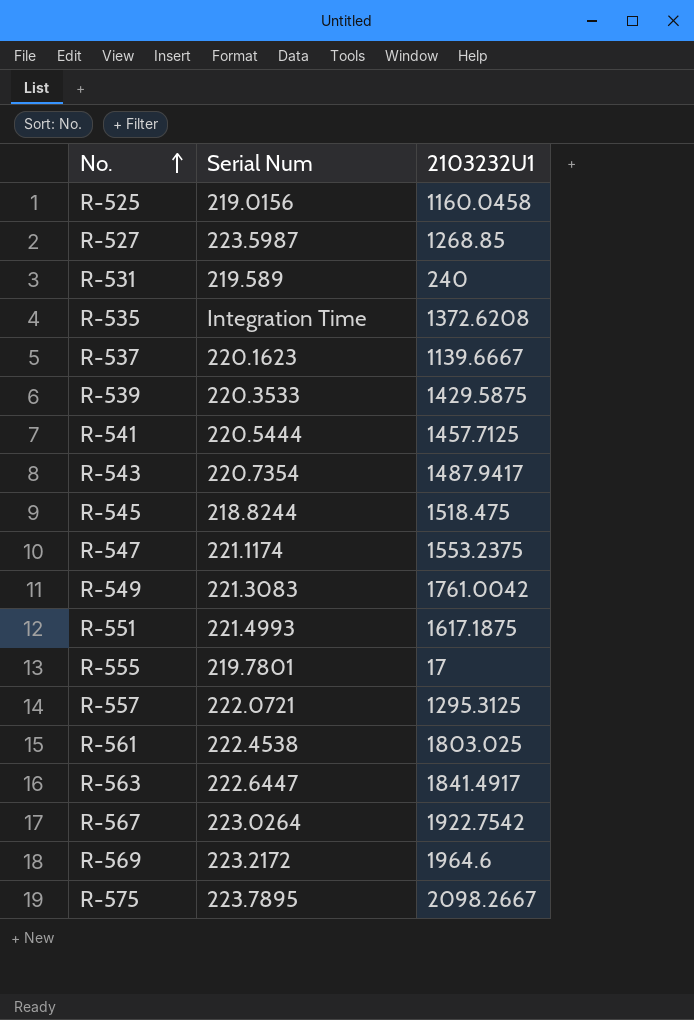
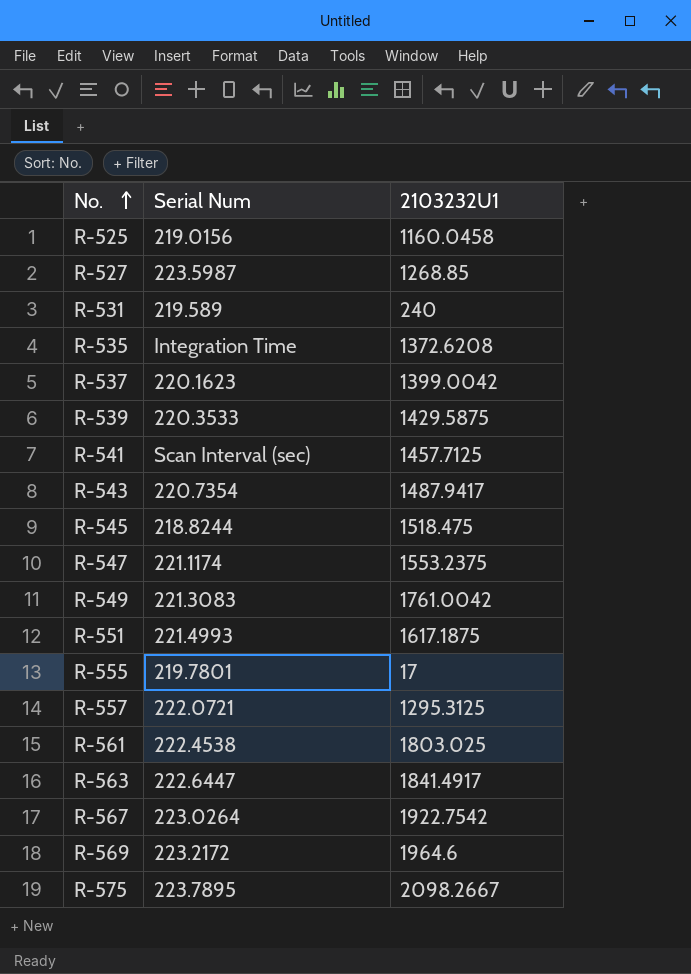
R-537 | 2103232U1: 1139.6667 -> 1399.0042
R-541 | Serial Num: 220.5444 -> Scan Interval (sec)

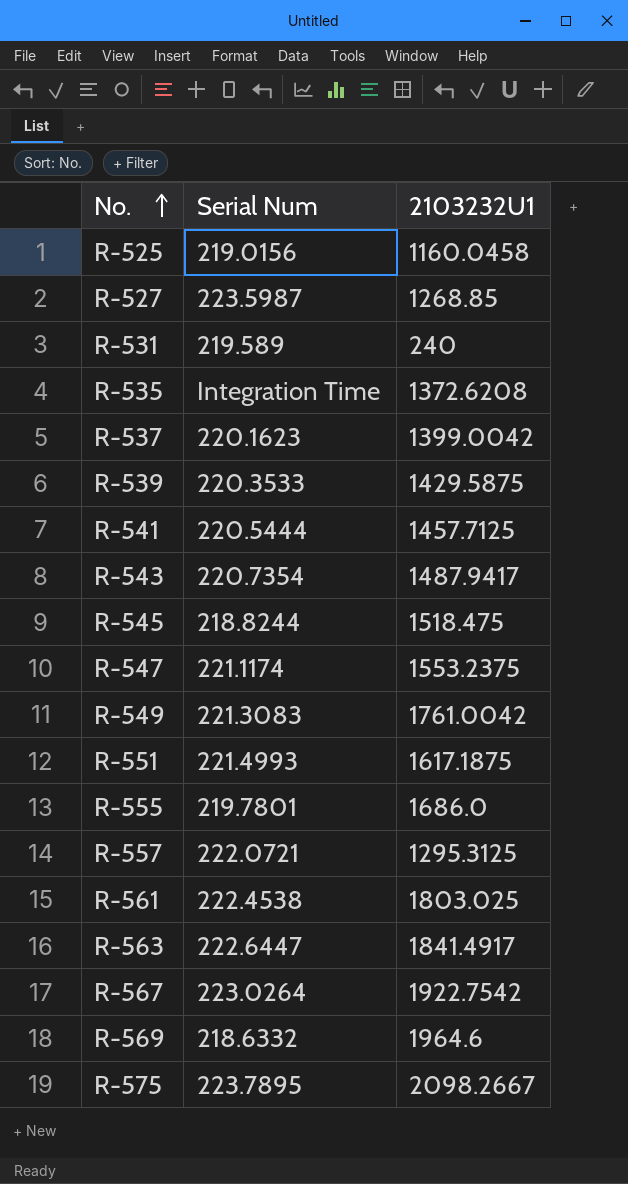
R-541 | Serial Num: Scan Interval (sec) -> 220.5444
R-555 | 2103232U1: 17 -> 1686.0
R-569 | Serial Num: 223.2172 -> 218.6332

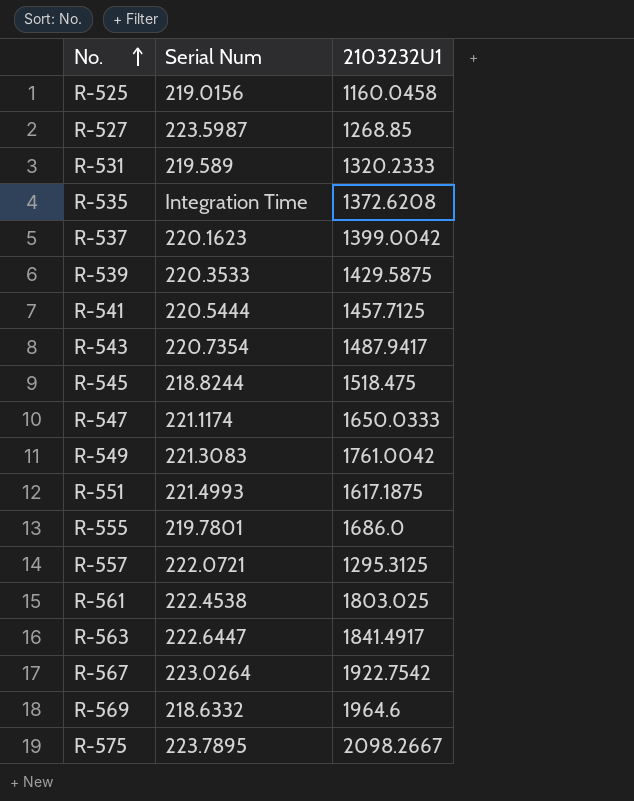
R-531 | 2103232U1: 240 -> 1320.2333
R-547 | 2103232U1: 1553.2375 -> 1650.0333

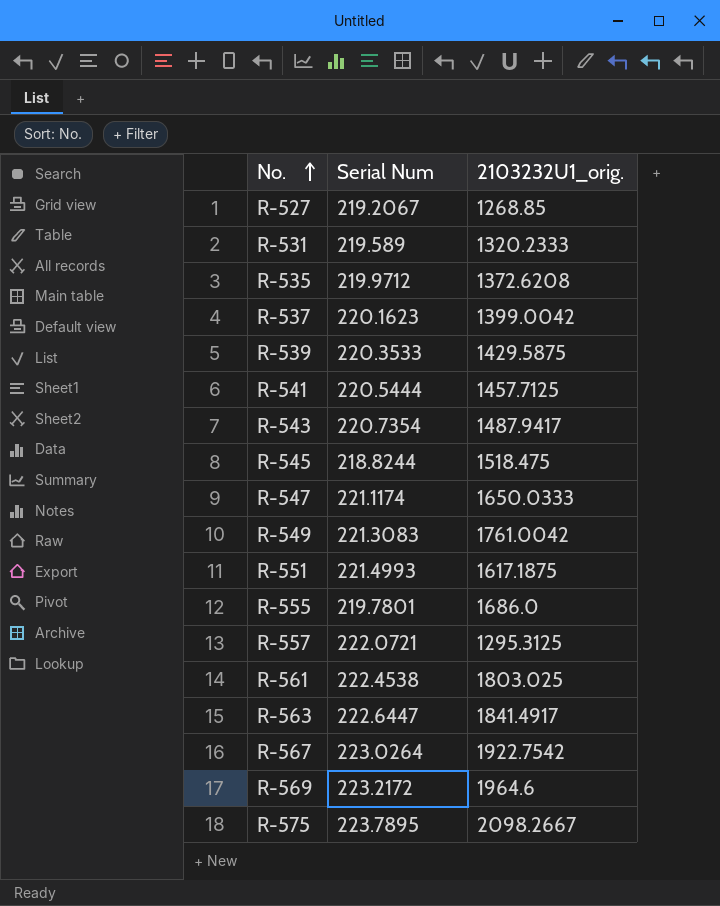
column name: 2103232U1 -> 2103232U1_orig.
row R-525: 219.0156 | 1160.0458 -> none
R-527 | Serial Num: 223.5987 -> 219.2067
R-535 | Serial Num: Integration Time -> 219.9712
R-569 | Serial Num: 218.6332 -> 223.2172

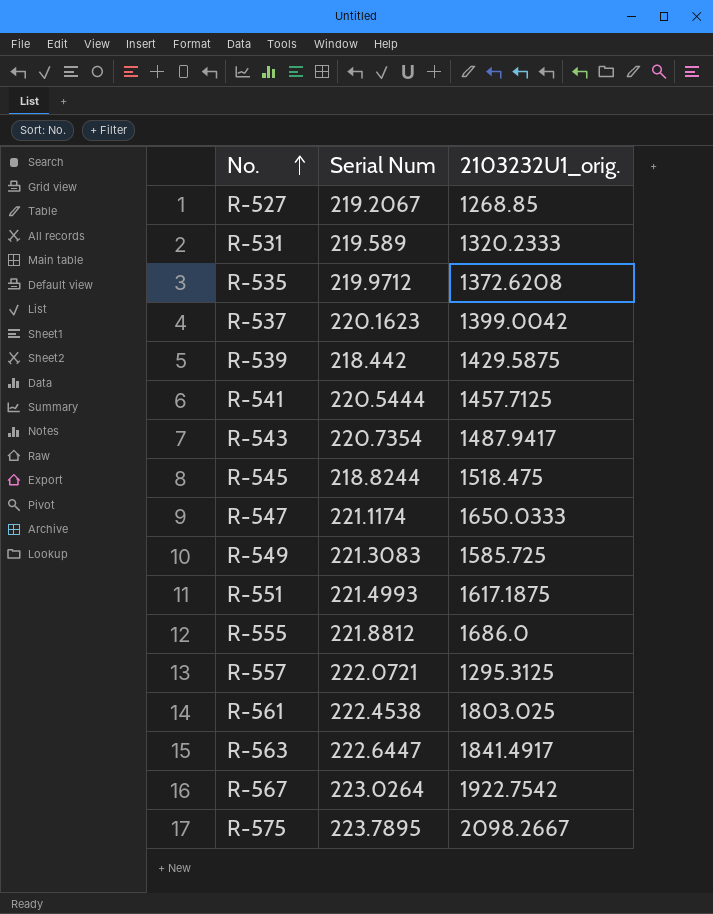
row R-569: 223.2172 | 1964.6 -> none
R-539 | Serial Num: 220.3533 -> 218.442
R-549 | 2103232U1_orig.: 1761.0042 -> 1585.725
R-555 | Serial Num: 219.7801 -> 221.8812

